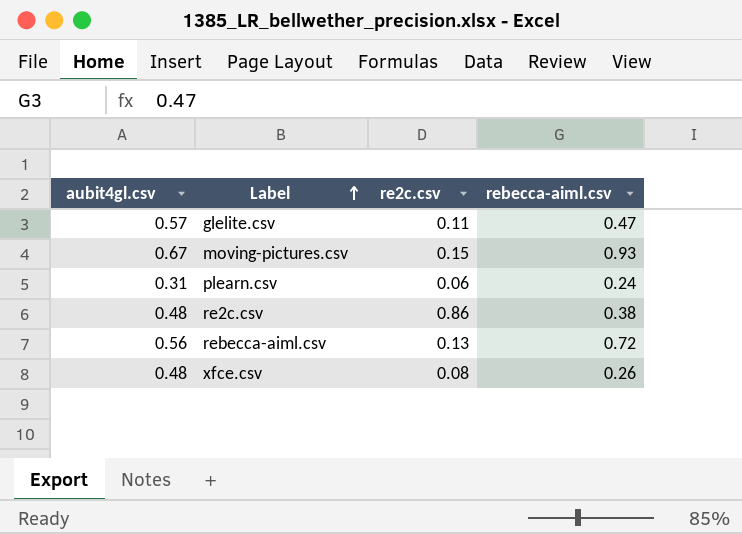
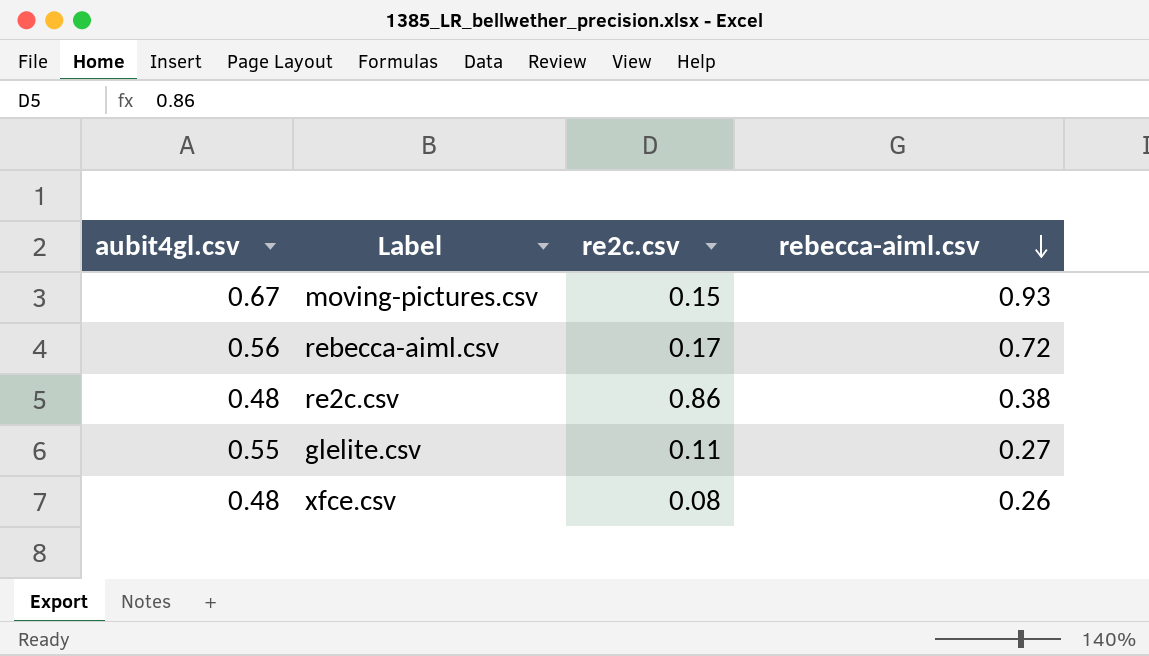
row order: Label ascending -> rebecca-aiml.csv descending
row plearn.csv: 0.31 | 0.06 | 0.24 -> none
rebecca-aiml.csv | re2c.csv: 0.13 -> 0.17
glelite.csv | aubit4gl.csv: 0.57 -> 0.55
glelite.csv | rebecca-aiml.csv: 0.47 -> 0.27

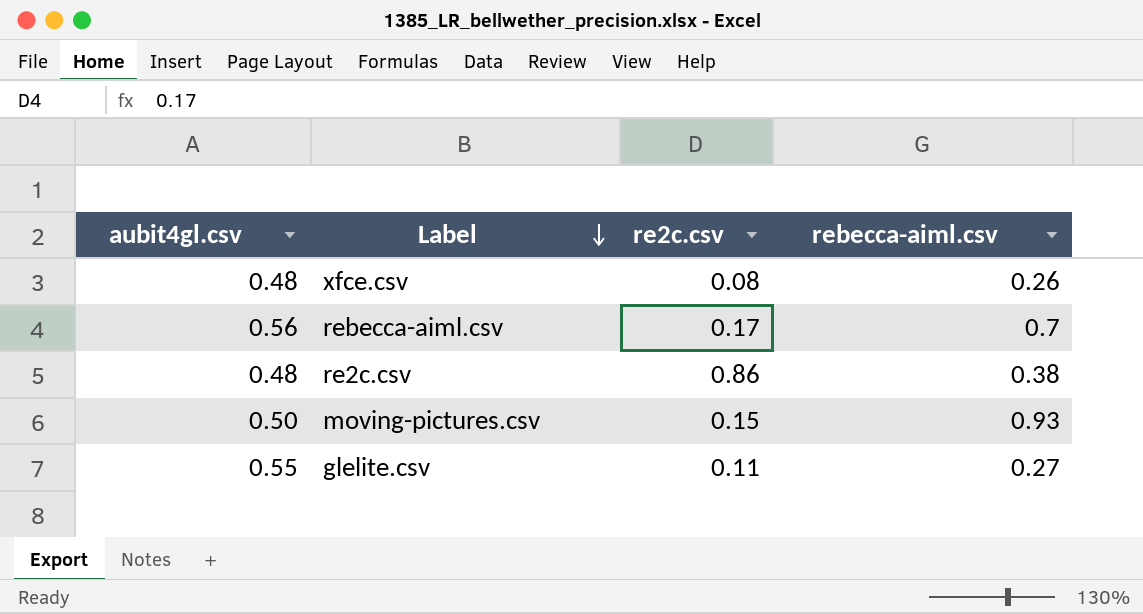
row order: rebecca-aiml.csv descending -> Label descending
rebecca-aiml.csv | rebecca-aiml.csv: 0.72 -> 0.7
moving-pictures.csv | aubit4gl.csv: 0.67 -> 0.50

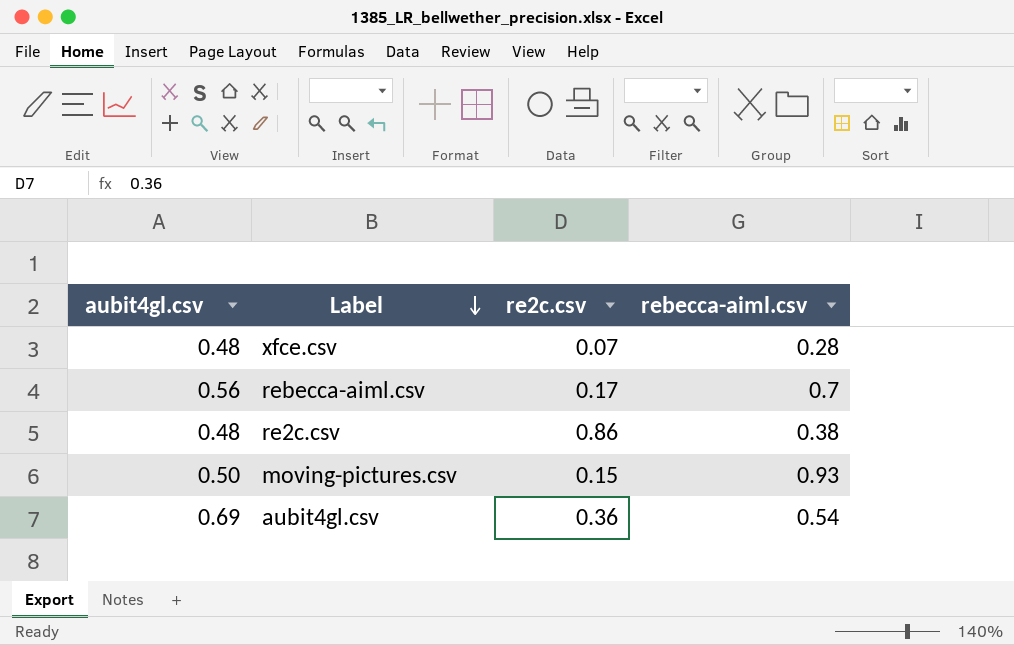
row glelite.csv: 0.55 | 0.11 | 0.27 -> none
xfce.csv | re2c.csv: 0.08 -> 0.07
xfce.csv | rebecca-aiml.csv: 0.26 -> 0.28
row aubit4gl.csv: none -> 0.69 | 0.36 | 0.54

